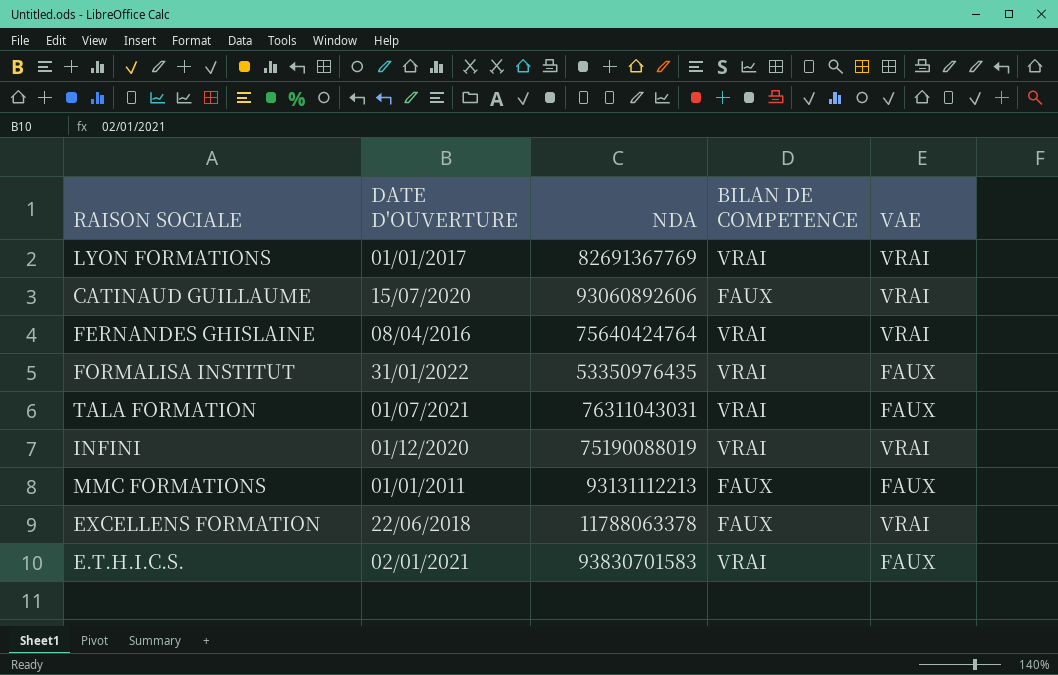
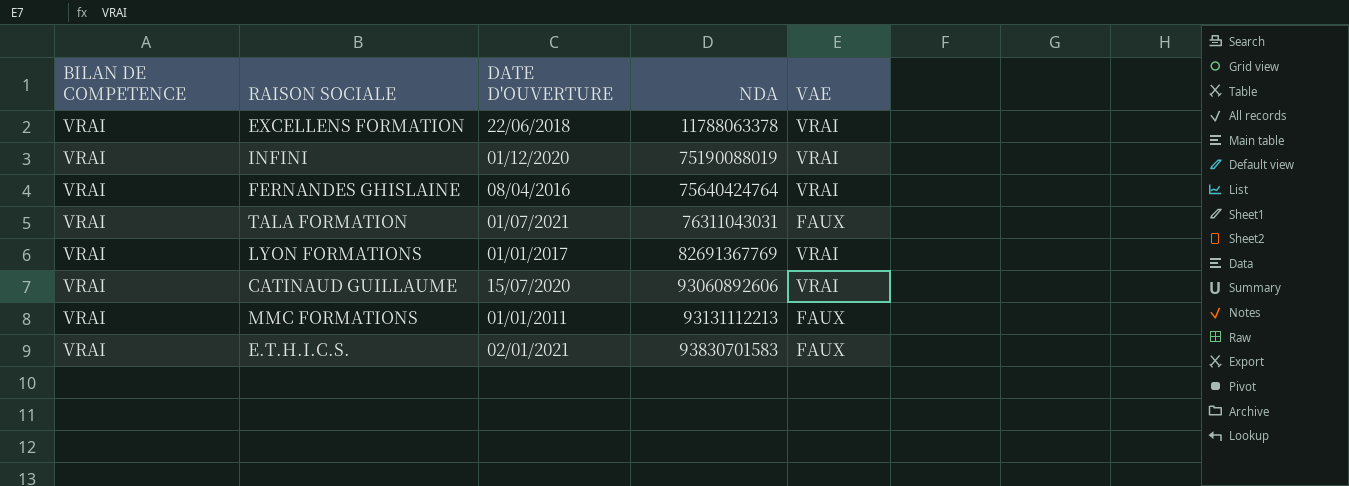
row order: none -> NDA ascending
column BILAN DE COMPETENCE | position: 4 -> 1
row FORMALISA INSTITUT: 31/01/2022 | 53350976435 | VRAI | FAUX -> none
EXCELLENS FORMATION | BILAN DE COMPETENCE: FAUX -> VRAI
CATINAUD GUILLAUME | BILAN DE COMPETENCE: FAUX -> VRAI
MMC FORMATIONS | BILAN DE COMPETENCE: FAUX -> VRAI

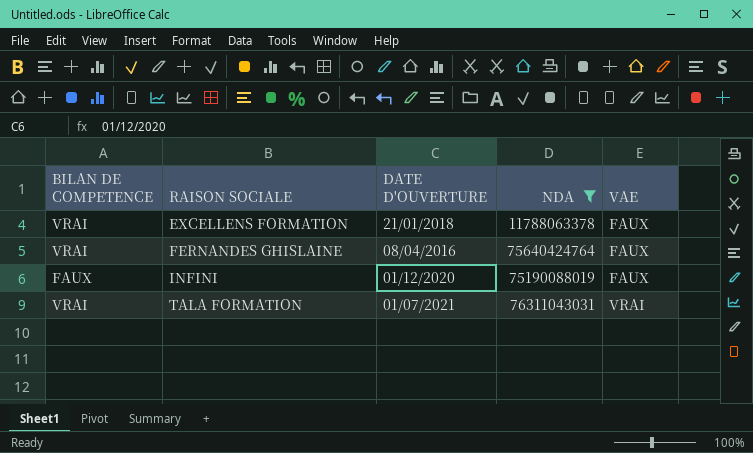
filter: none -> NDA <= 76311043031
row order: NDA ascending -> RAISON SOCIALE ascending
EXCELLENS FORMATION | DATE D'OUVERTURE: 22/06/2018 -> 21/01/2018
EXCELLENS FORMATION | VAE: VRAI -> FAUX
FERNANDES GHISLAINE | VAE: VRAI -> FAUX
INFINI | BILAN DE COMPETENCE: VRAI -> FAUX
INFINI | VAE: VRAI -> FAUX
TALA FORMATION | VAE: FAUX -> VRAI

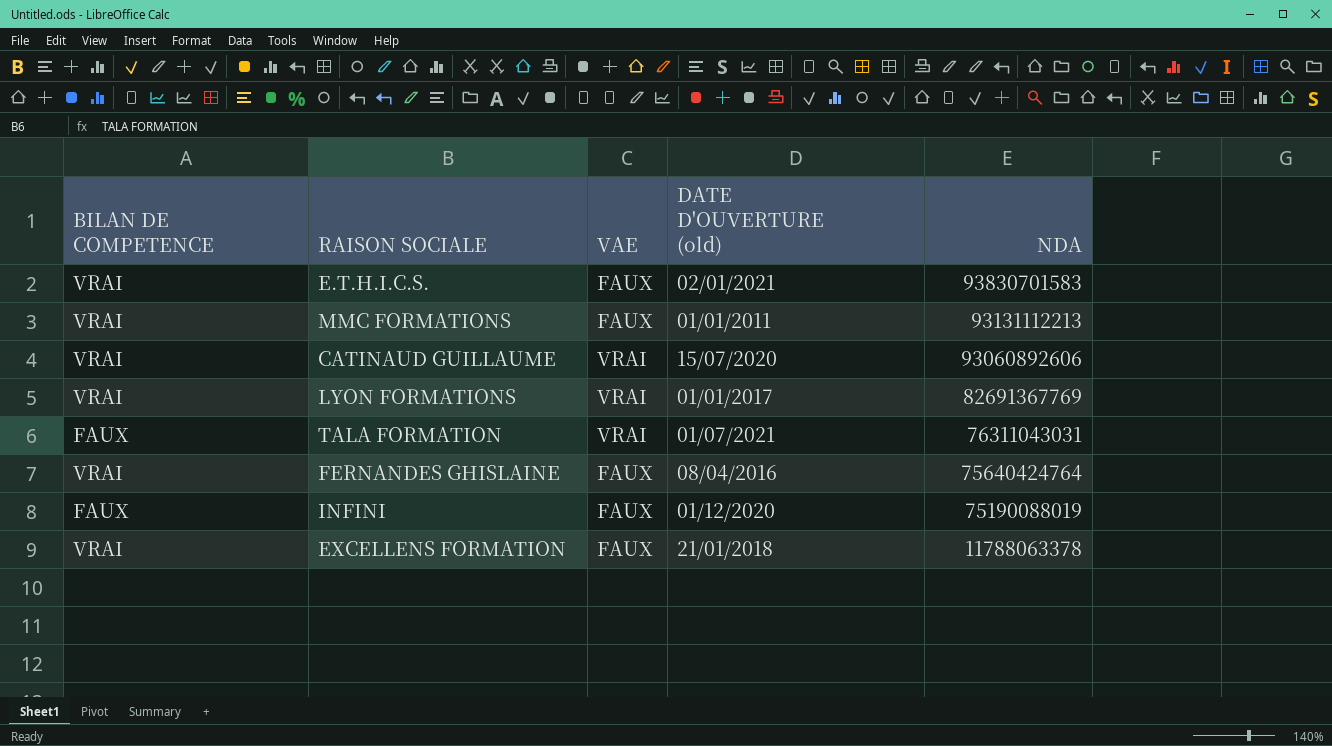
filter: NDA <= 76311043031 -> none
row order: RAISON SOCIALE ascending -> NDA descending
column VAE | position: 5 -> 3
column name: DATE D'OUVERTURE -> DATE D'OUVERTURE (old)
TALA FORMATION | BILAN DE COMPETENCE: VRAI -> FAUX

